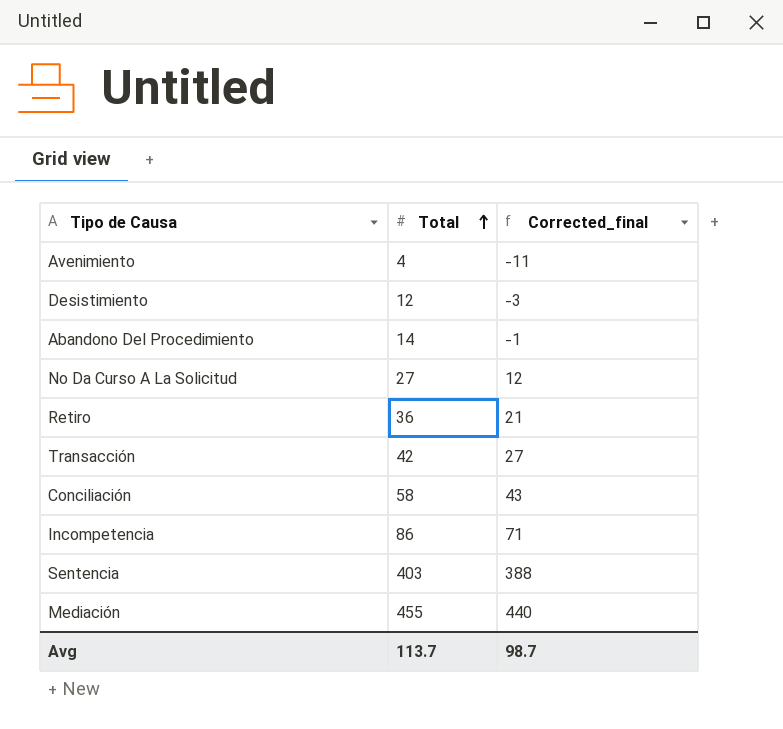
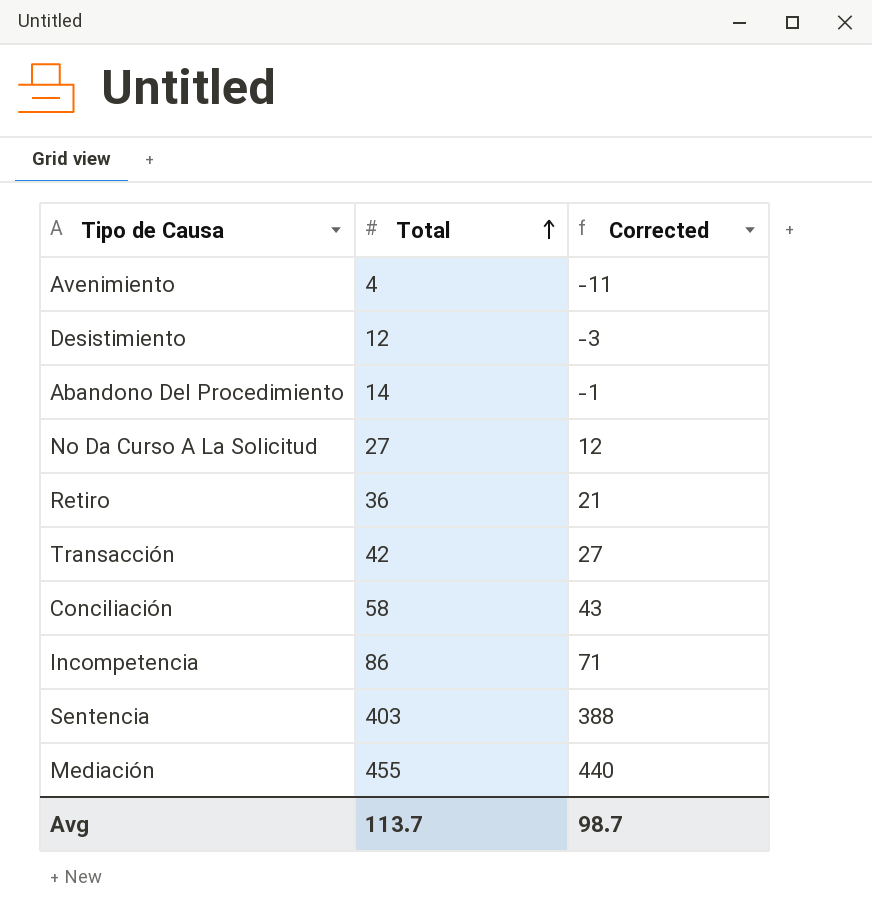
column name: Corrected_final -> Corrected

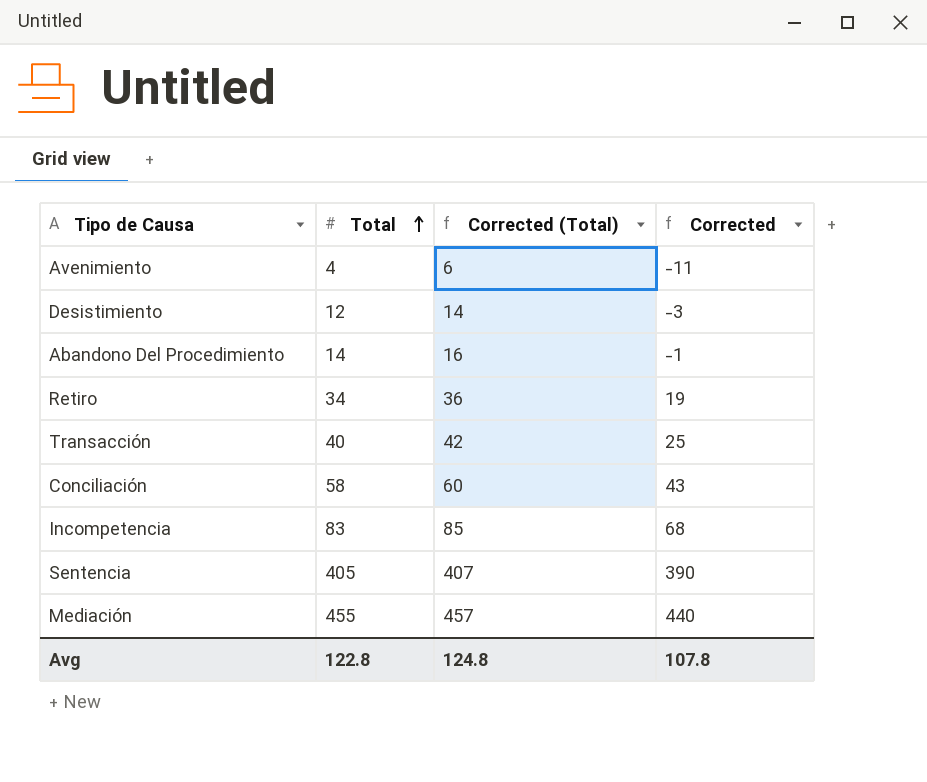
column Corrected (Total) | formula: none -> [Total] + 2
row No Da Curso A La Solicitud: 27 | 12 -> none
Retiro | Total: 36 -> 34
Retiro | Corrected: 21 -> 19
Transacción | Total: 42 -> 40
Transacción | Corrected: 27 -> 25
Incompetencia | Total: 86 -> 83
Incompetencia | Corrected: 71 -> 68
Sentencia | Total: 403 -> 405
Sentencia | Corrected: 388 -> 390
Avg | Total: 113.7 -> 122.8
Avg | Corrected: 98.7 -> 107.8

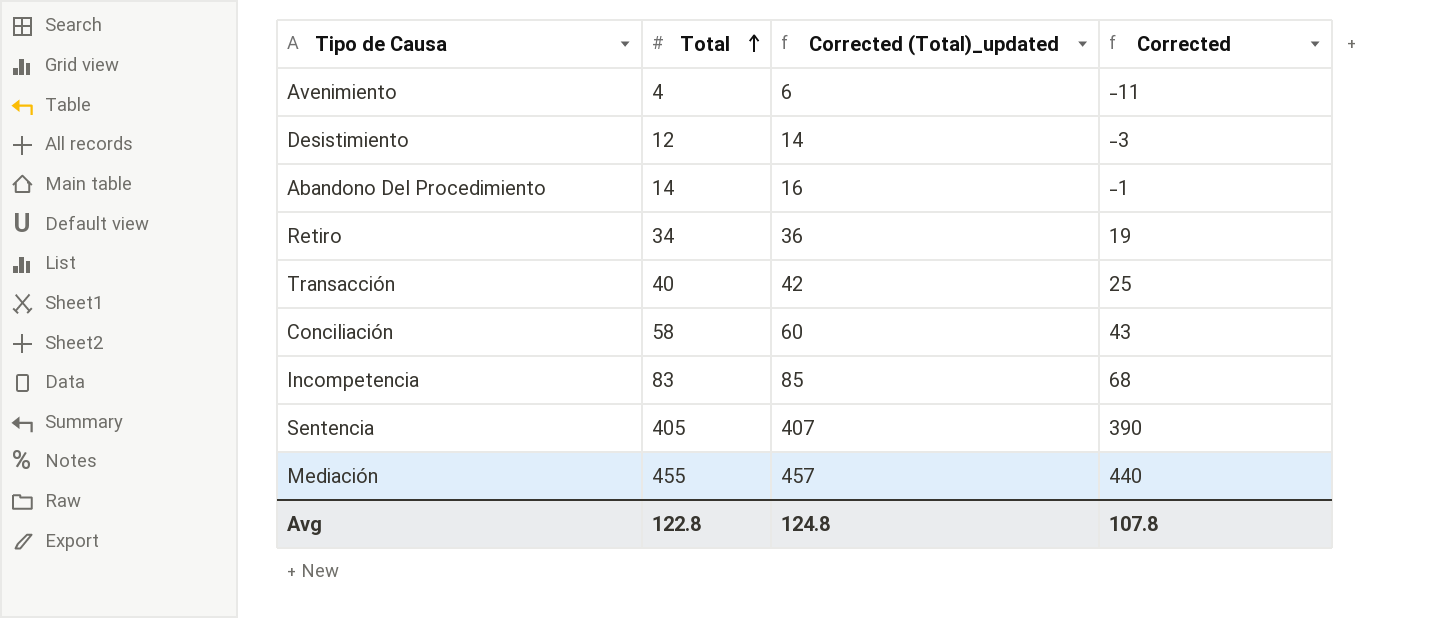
column name: Corrected (Total) -> Corrected (Total)_updated

